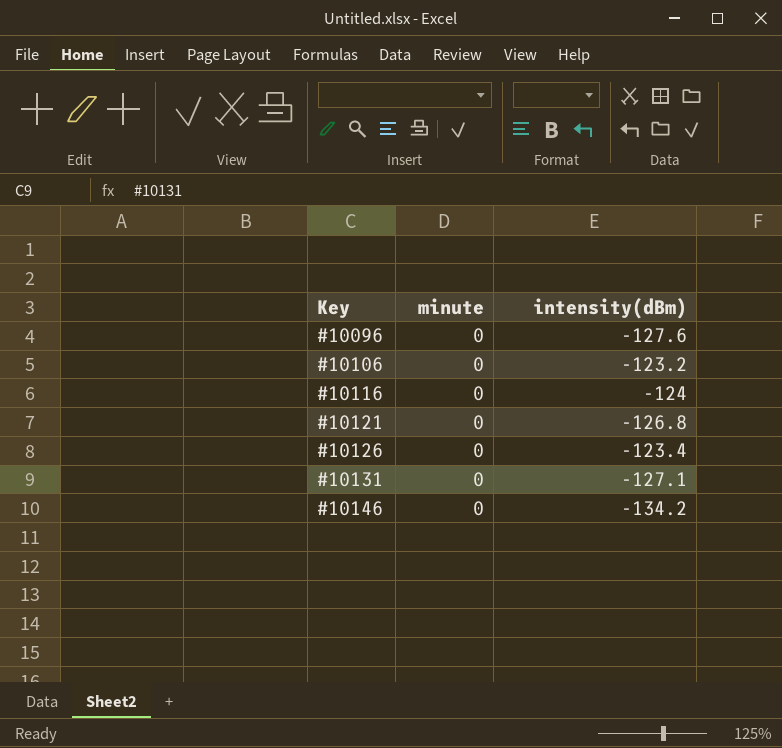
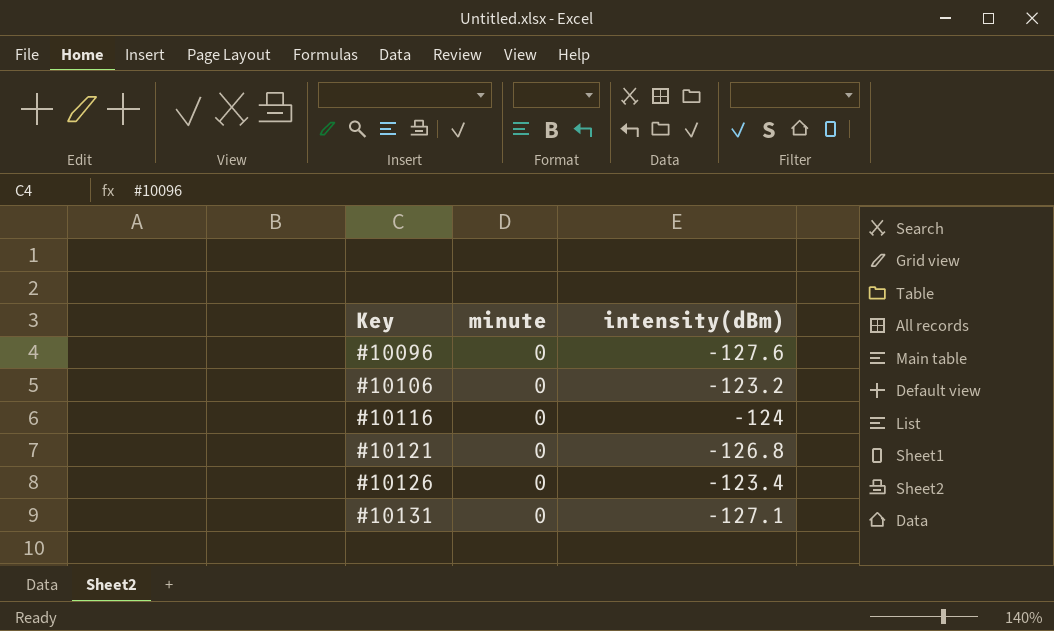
row #10146: 0 | -134.2 -> none

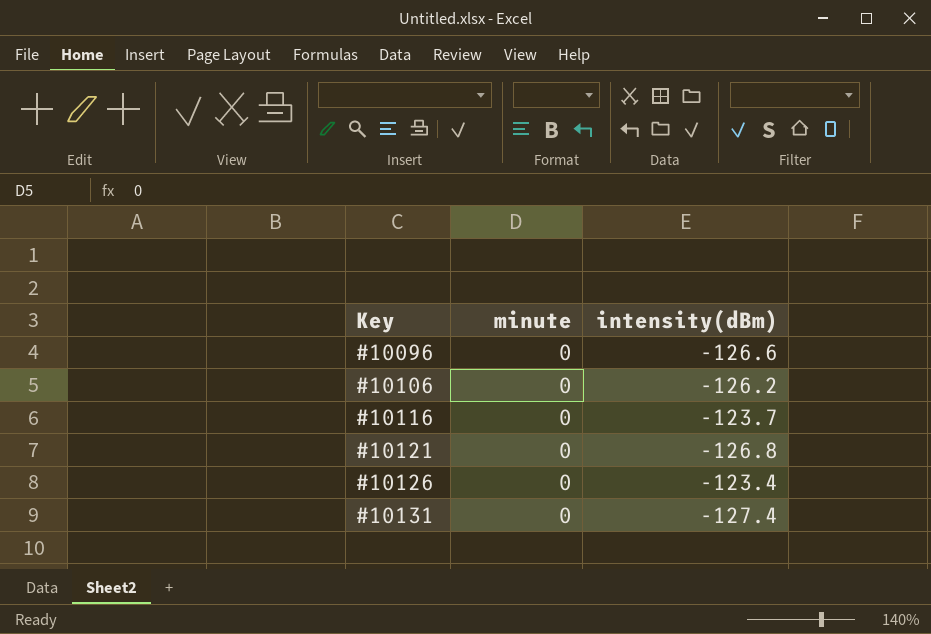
#10096 | intensity(dBm): -127.6 -> -126.6
#10106 | intensity(dBm): -123.2 -> -126.2
#10116 | intensity(dBm): -124 -> -123.7
#10131 | intensity(dBm): -127.1 -> -127.4

